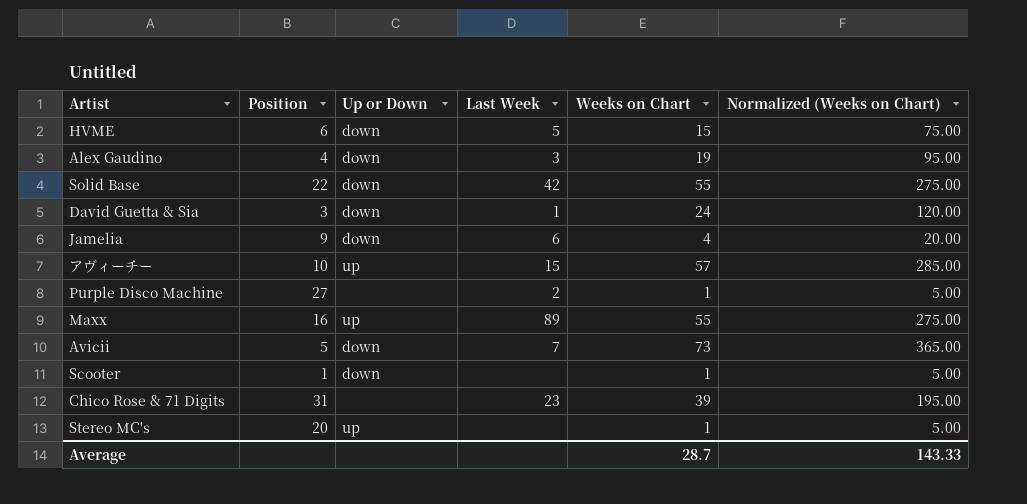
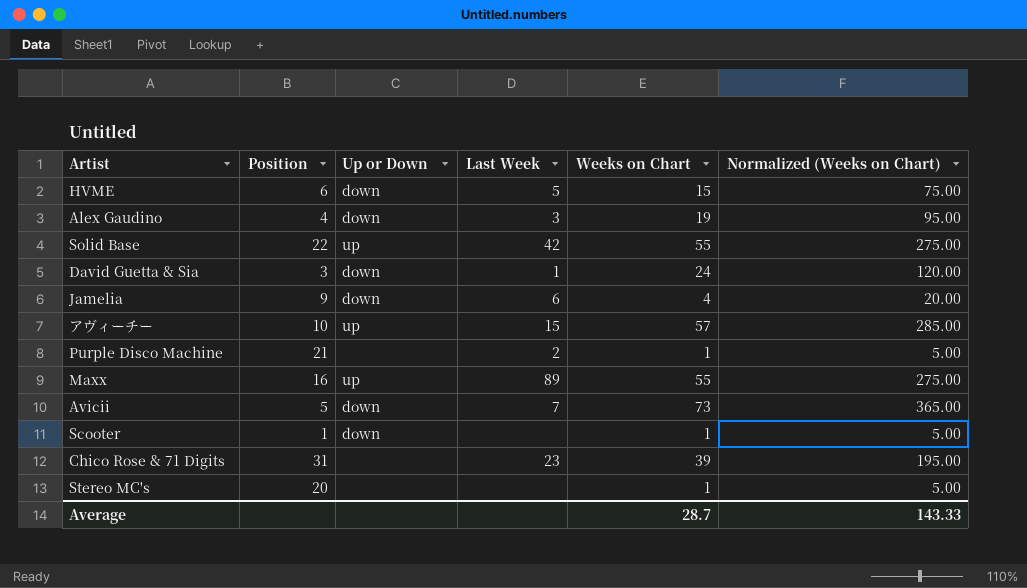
Solid Base | Up or Down: down -> up
Purple Disco Machine | Position: 27 -> 21
Stereo MC's | Up or Down: up -> none

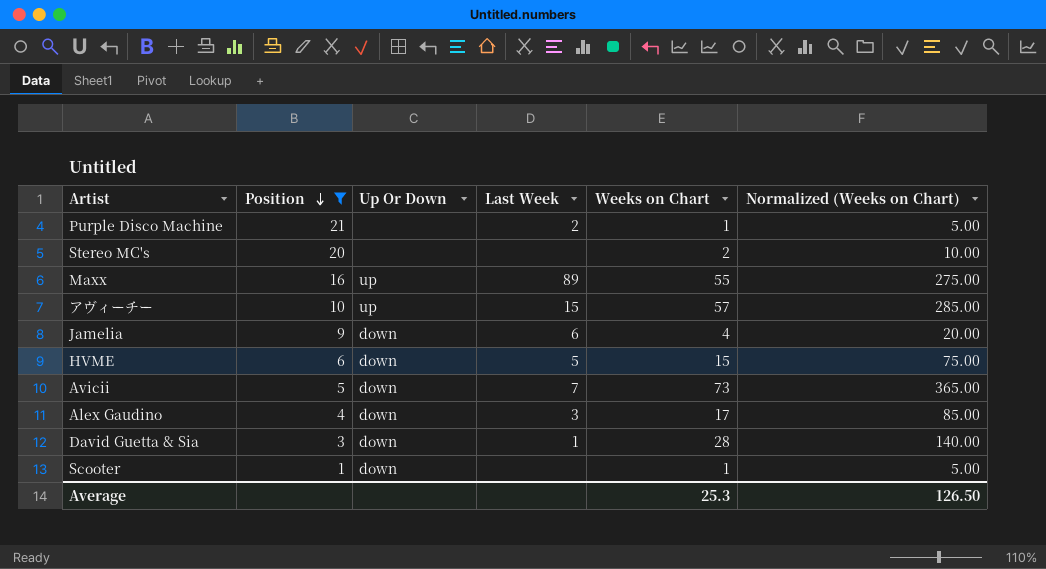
filter: none -> Position <= 21
row order: none -> Position descending
column name: Up or Down -> Up Or Down
Stereo MC's | Weeks on Chart: 1 -> 2
Stereo MC's | Normalized (Weeks on Chart): 5.00 -> 10.00
Alex Gaudino | Weeks on Chart: 19 -> 17
Alex Gaudino | Normalized (Weeks on Chart): 95.00 -> 85.00
David Guetta & Sia | Weeks on Chart: 24 -> 28
David Guetta & Sia | Normalized (Weeks on Chart): 120.00 -> 140.00
Average | Weeks on Chart: 28.7 -> 25.3
Average | Normalized (Weeks on Chart): 143.33 -> 126.50

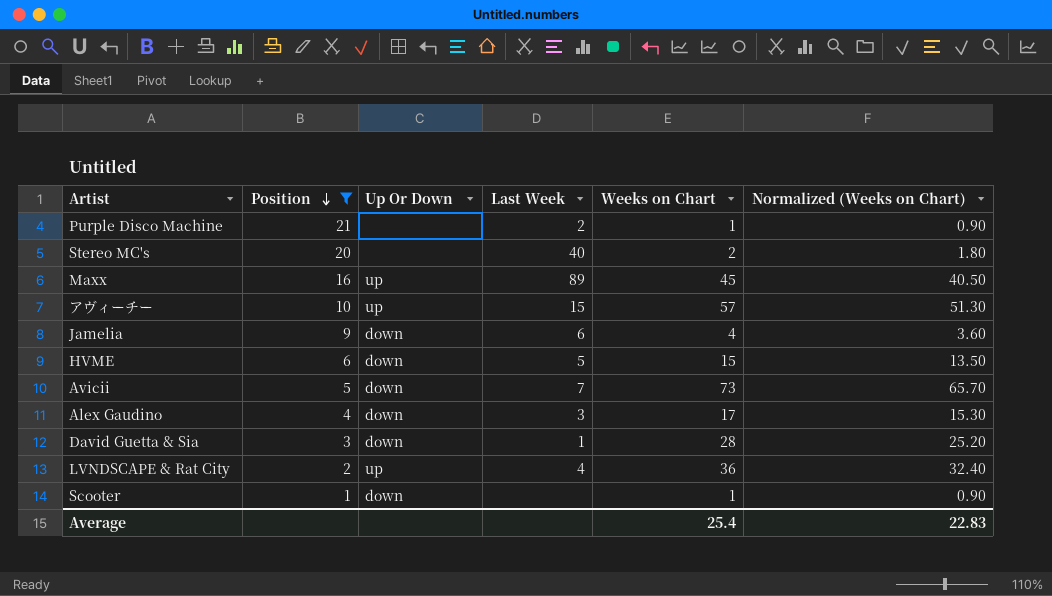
column Normalized (Weeks on Chart) | formula: [Weeks on Chart] * 5 -> [Weeks on Chart] * 0.9
Stereo MC's | Last Week: none -> 40
Maxx | Weeks on Chart: 55 -> 45
row LVNDSCAPE & Rat City: none -> 2 | up | 4 | 36 | 32.40
Average | Weeks on Chart: 25.3 -> 25.4
Average | Normalized (Weeks on Chart): 126.50 -> 22.83

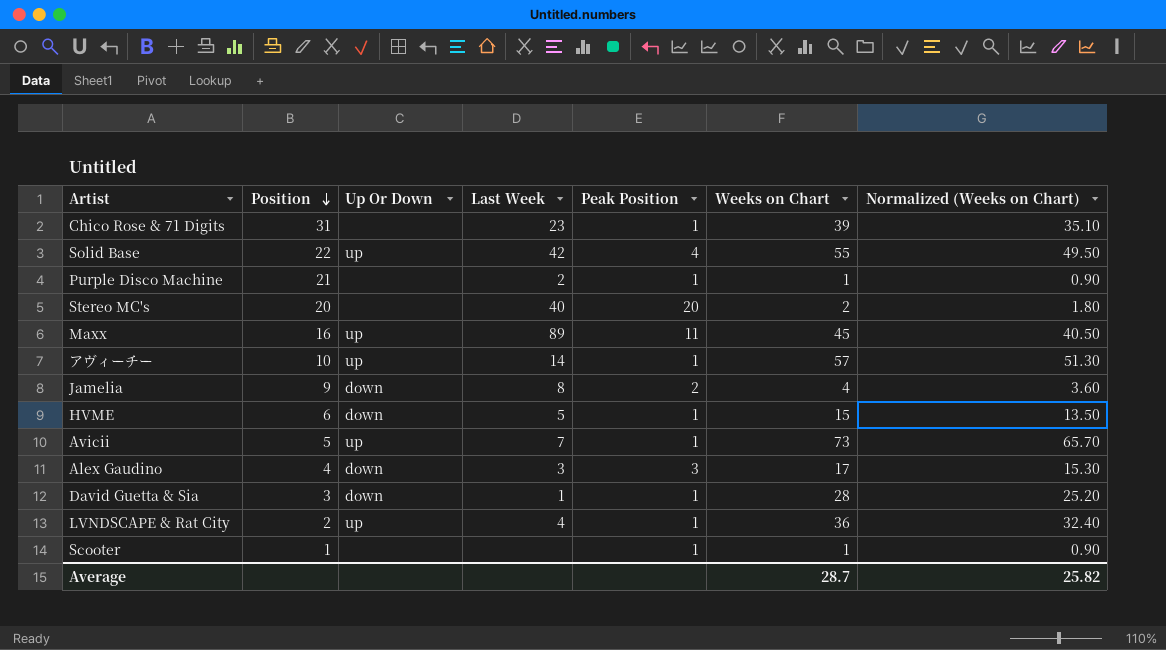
filter: Position <= 21 -> none
column Peak Position | position: none -> 5
アヴィーチー | Last Week: 15 -> 14
Jamelia | Last Week: 6 -> 8
Avicii | Up Or Down: down -> up
Scooter | Up Or Down: down -> none
Average | Weeks on Chart: 25.4 -> 28.7
Average | Normalized (Weeks on Chart): 22.83 -> 25.82

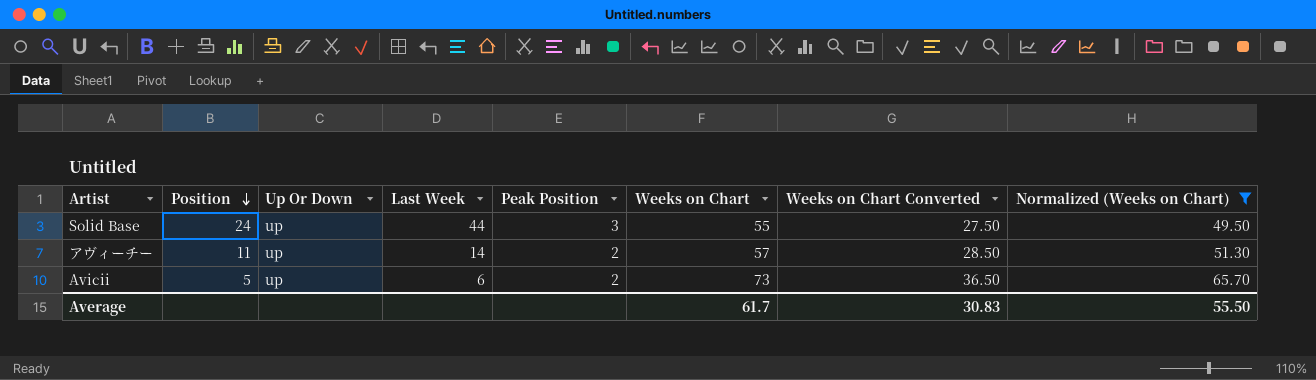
filter: none -> Normalized (Weeks on Chart) >= 49.50
column Weeks on Chart Converted | formula: none -> [Weeks on Chart] * 0.5
Solid Base | Position: 22 -> 24
Solid Base | Last Week: 42 -> 44
Solid Base | Peak Position: 4 -> 3
アヴィーチー | Position: 10 -> 11
アヴィーチー | Peak Position: 1 -> 2
Avicii | Last Week: 7 -> 6
Avicii | Peak Position: 1 -> 2
Average | Weeks on Chart: 28.7 -> 61.7
Average | Normalized (Weeks on Chart): 25.82 -> 55.50

